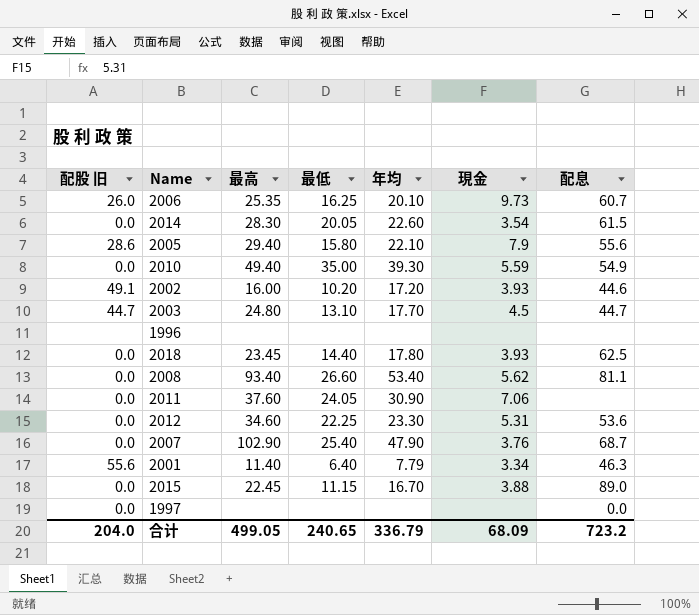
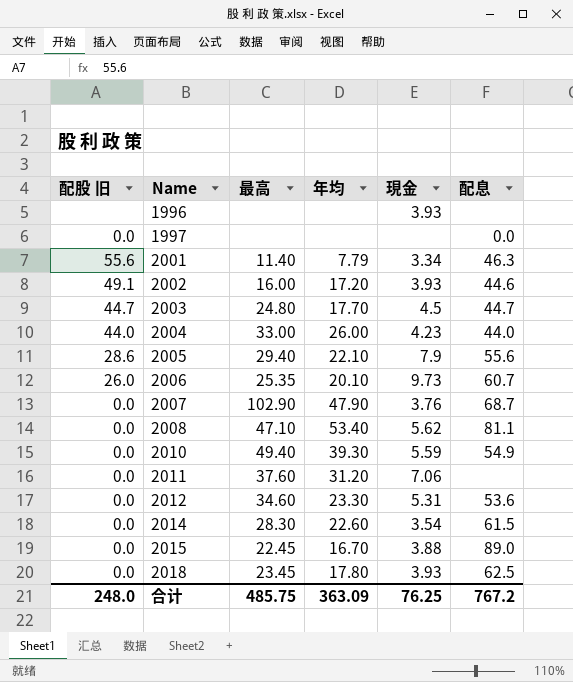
row order: none -> Name ascending
column 最低 | position: 4 -> none
1996 | 現金: none -> 3.93
row 2004: none -> 44.0 | 33.00 | 26.00 | 4.23 | 44.0
2008 | 最高: 93.40 -> 47.10
2011 | 年均: 30.90 -> 31.20
合计 | 配股 旧: 204.0 -> 248.0
合计 | 最高: 499.05 -> 485.75
合计 | 年均: 336.79 -> 363.09
合计 | 現金: 68.09 -> 76.25
合计 | 配息: 723.2 -> 767.2

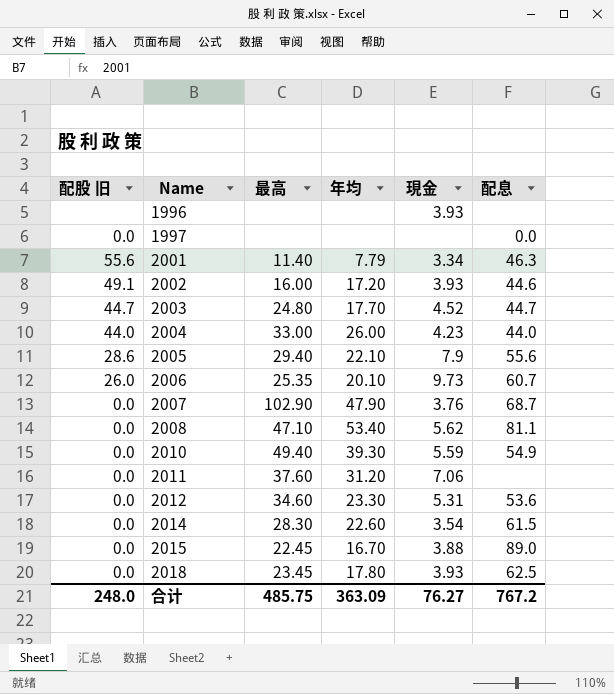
2003 | 現金: 4.5 -> 4.52
合计 | 現金: 76.25 -> 76.27

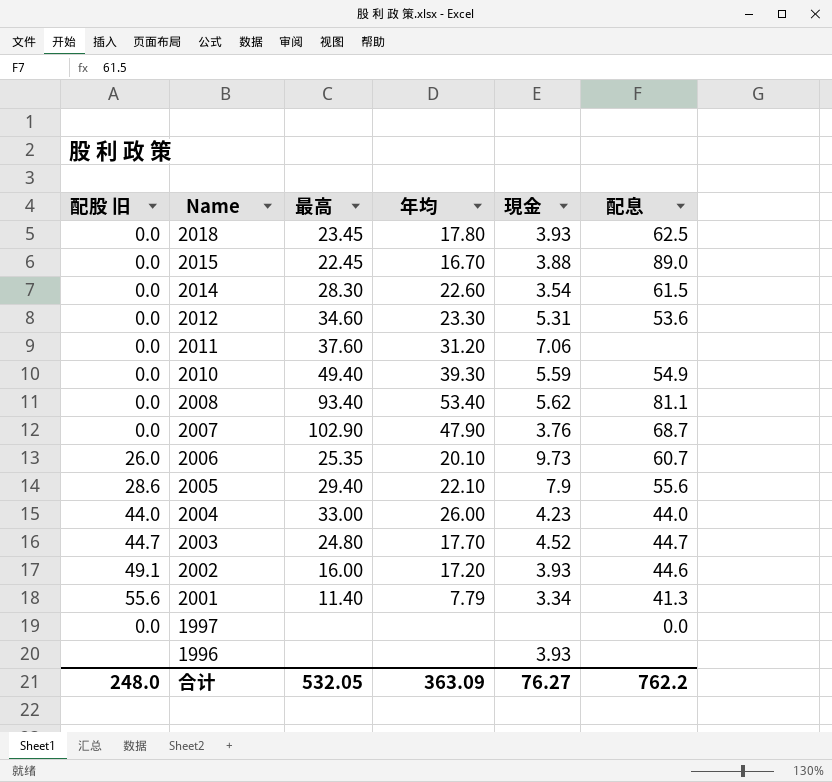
row order: Name ascending -> Name descending
2008 | 最高: 47.10 -> 93.40
2001 | 配息: 46.3 -> 41.3
合计 | 最高: 485.75 -> 532.05
合计 | 配息: 767.2 -> 762.2

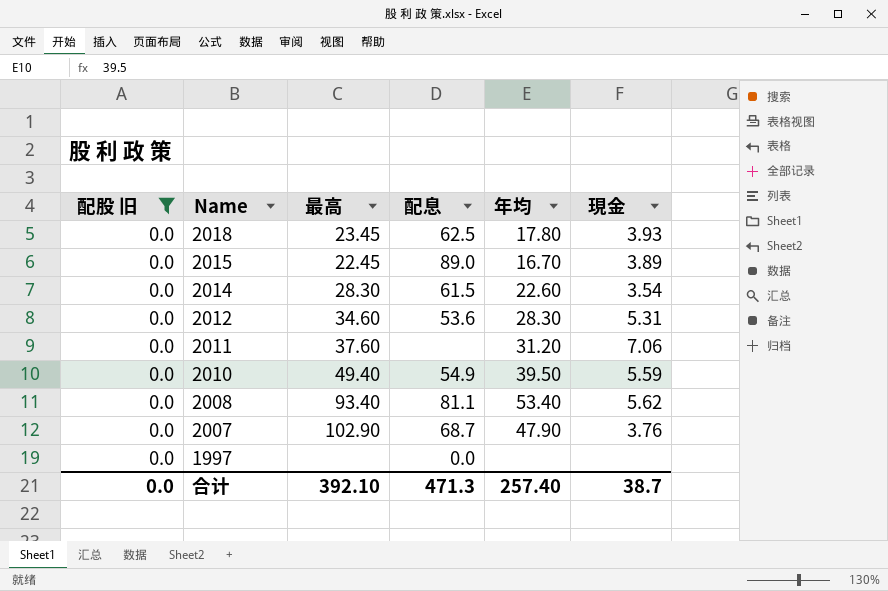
filter: none -> 配股 旧 = 0.0
column 配息 | position: 6 -> 4
2015 | 現金: 3.88 -> 3.89
2012 | 年均: 23.30 -> 28.30
2010 | 年均: 39.30 -> 39.50
合计 | 配股 旧: 248.0 -> 0.0
合计 | 最高: 532.05 -> 392.10
合计 | 配息: 762.2 -> 471.3
合计 | 年均: 363.09 -> 257.40
合计 | 現金: 76.27 -> 38.7

